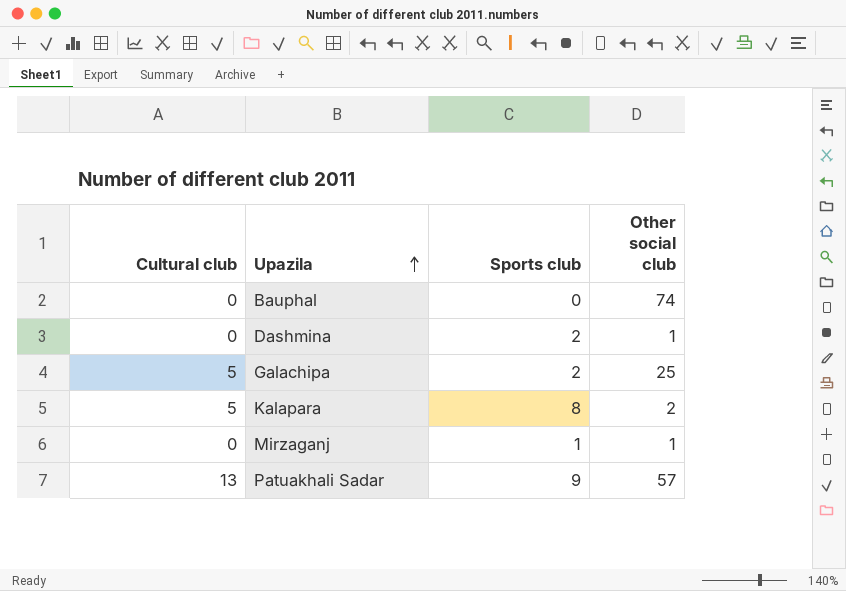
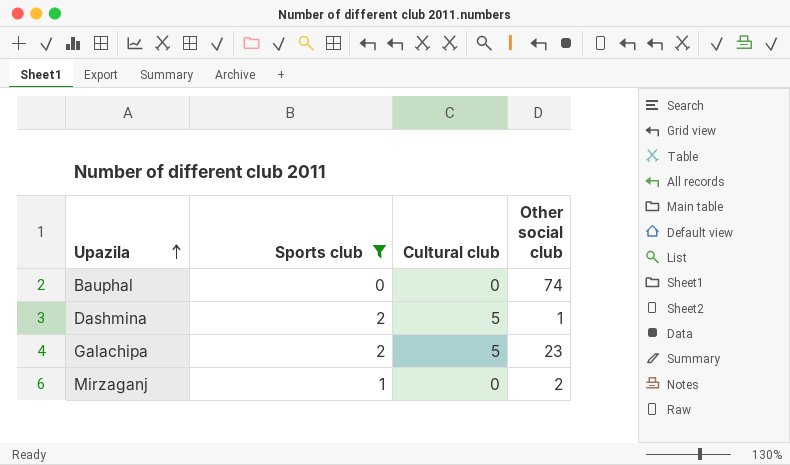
filter: none -> Sports club <= 2
column Cultural club | position: 1 -> 3
Dashmina | Cultural club: 0 -> 5
Galachipa | Other social club: 25 -> 23
Mirzaganj | Other social club: 1 -> 2

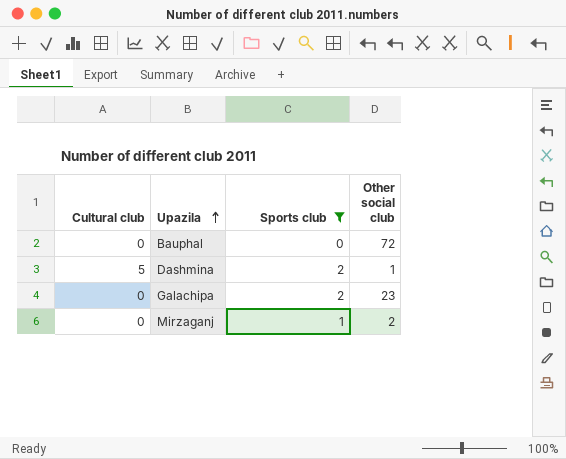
column Cultural club | position: 3 -> 1
Bauphal | Other social club: 74 -> 72
Galachipa | Cultural club: 5 -> 0

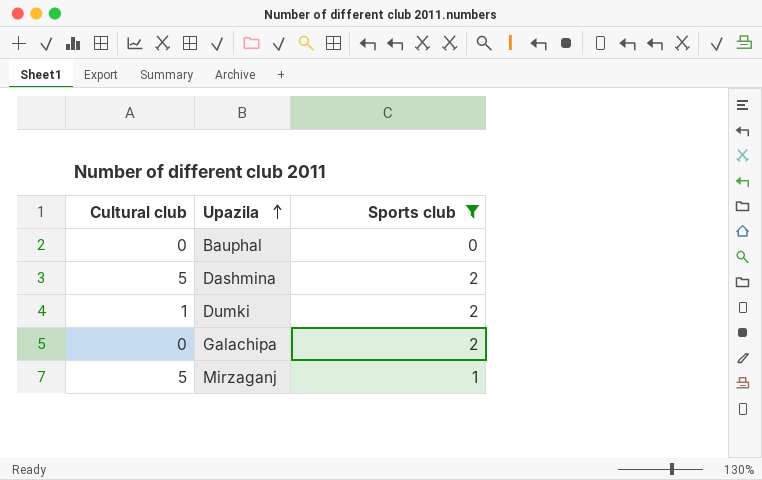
column Other social club | position: 4 -> none
row Dumki: none -> 1 | 2
Mirzaganj | Cultural club: 0 -> 5

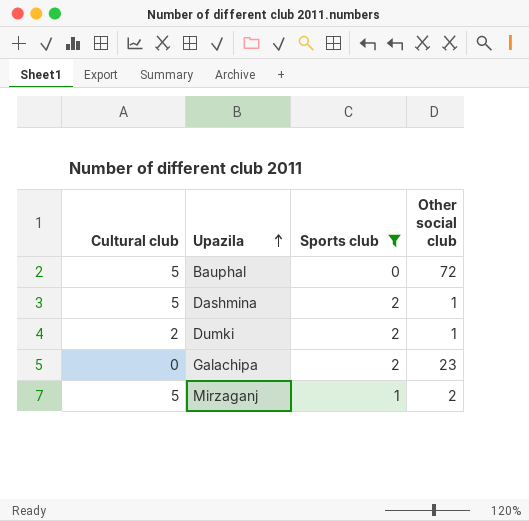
column Other social club | position: none -> 4
Bauphal | Cultural club: 0 -> 5
Dumki | Cultural club: 1 -> 2

